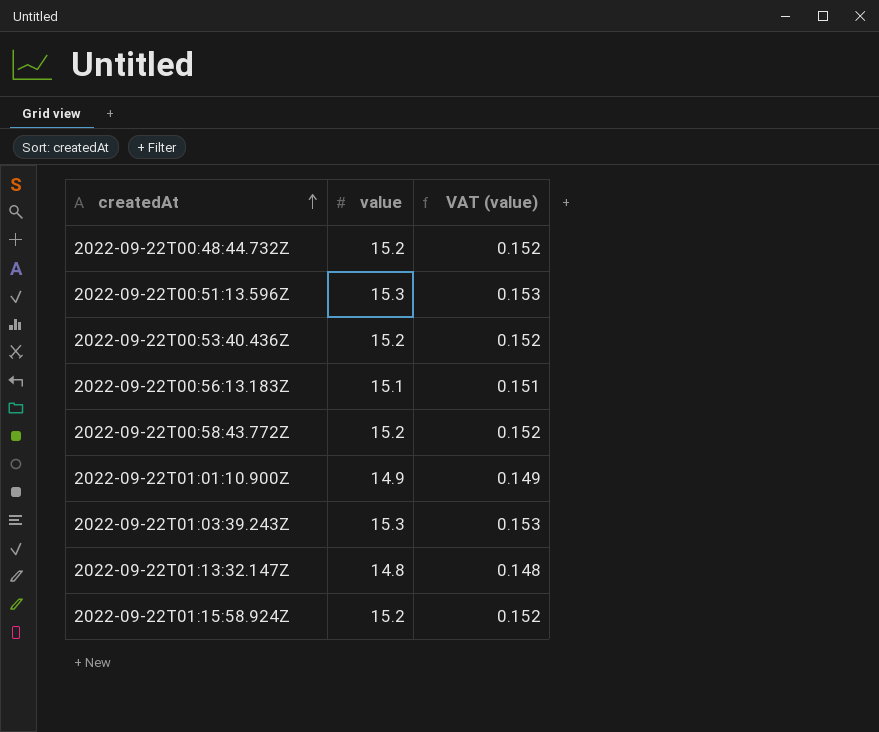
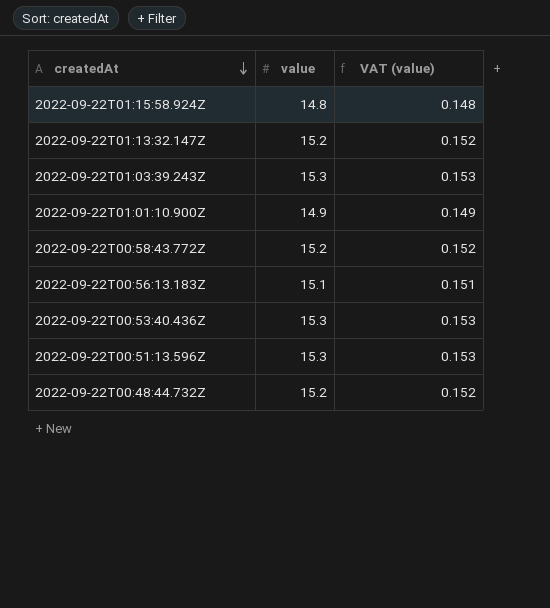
row order: createdAt ascending -> createdAt descending
2022-09-22T01:15:58.924Z | value: 15.2 -> 14.8
2022-09-22T01:15:58.924Z | VAT (value): 0.152 -> 0.148
2022-09-22T01:13:32.147Z | value: 14.8 -> 15.2
2022-09-22T01:13:32.147Z | VAT (value): 0.148 -> 0.152
2022-09-22T00:53:40.436Z | value: 15.2 -> 15.3
2022-09-22T00:53:40.436Z | VAT (value): 0.152 -> 0.153

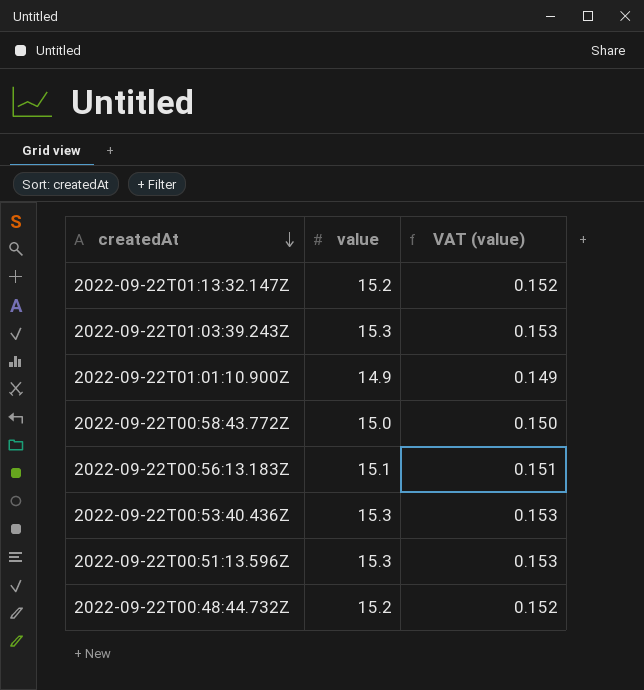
row 2022-09-22T01:15:58.924Z: 14.8 | 0.148 -> none
2022-09-22T00:58:43.772Z | value: 15.2 -> 15.0
2022-09-22T00:58:43.772Z | VAT (value): 0.152 -> 0.150

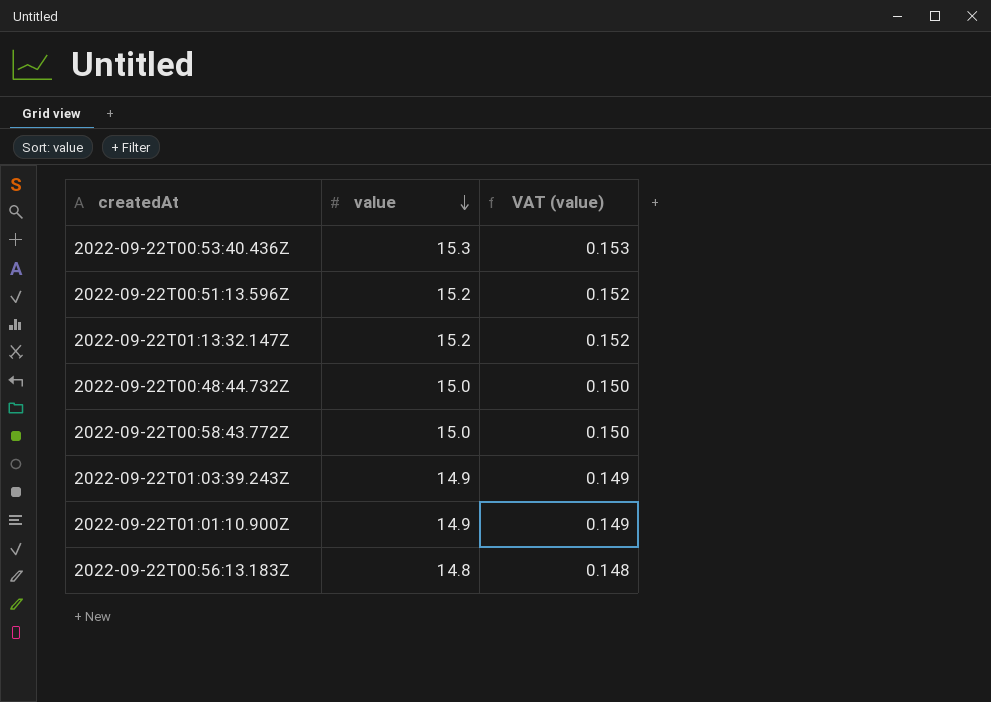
row order: createdAt descending -> value descending
2022-09-22T00:51:13.596Z | value: 15.3 -> 15.2
2022-09-22T00:51:13.596Z | VAT (value): 0.153 -> 0.152
2022-09-22T00:48:44.732Z | value: 15.2 -> 15.0
2022-09-22T00:48:44.732Z | VAT (value): 0.152 -> 0.150
2022-09-22T01:03:39.243Z | value: 15.3 -> 14.9
2022-09-22T01:03:39.243Z | VAT (value): 0.153 -> 0.149
2022-09-22T00:56:13.183Z | value: 15.1 -> 14.8
2022-09-22T00:56:13.183Z | VAT (value): 0.151 -> 0.148

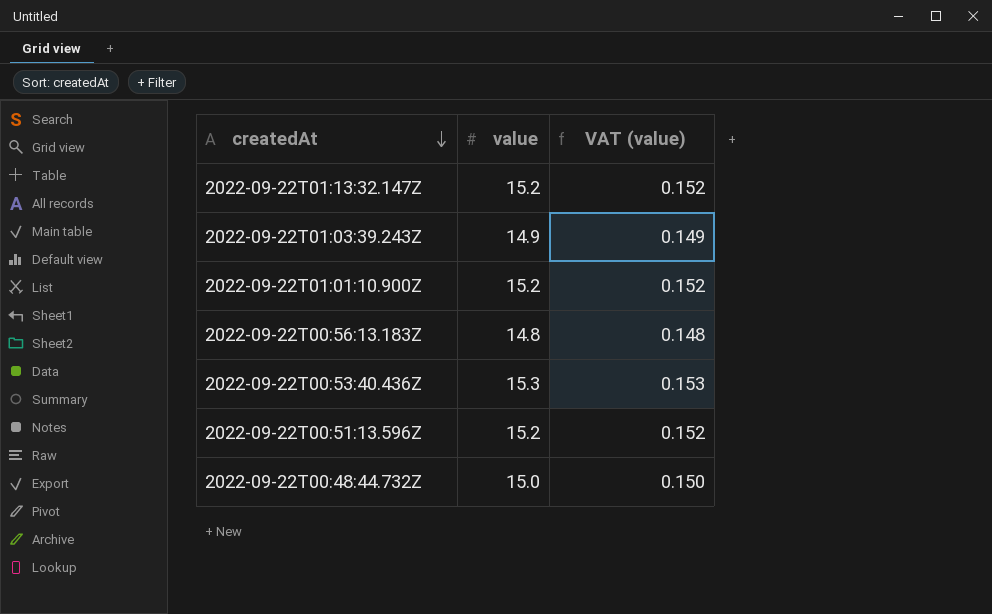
row order: value descending -> createdAt descending
row 2022-09-22T00:58:43.772Z: 15.0 | 0.150 -> none
2022-09-22T01:01:10.900Z | value: 14.9 -> 15.2
2022-09-22T01:01:10.900Z | VAT (value): 0.149 -> 0.152

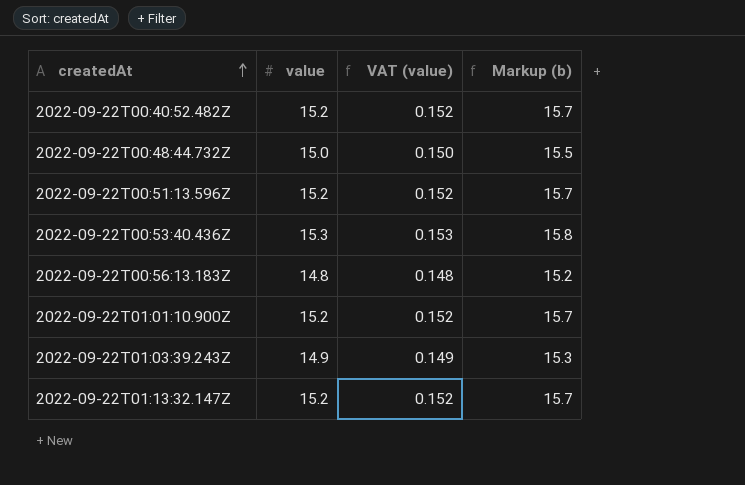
row order: createdAt descending -> createdAt ascending
column Markup (b) | formula: none -> [value] * 1.03
row 2022-09-22T00:40:52.482Z: none -> 15.2 | 0.152 | 15.7

